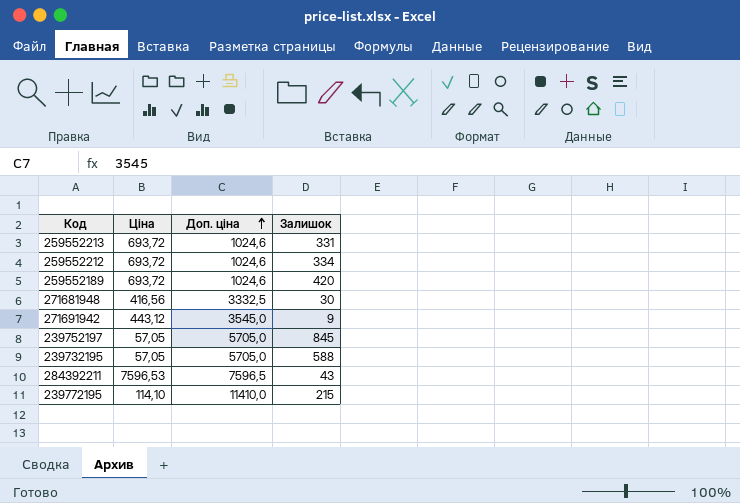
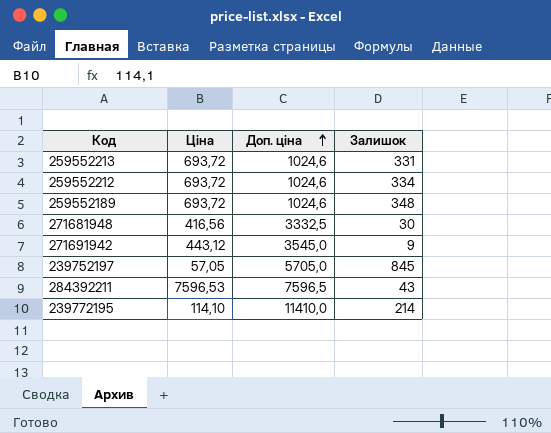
row 239732195: 57,05 | 5705,0 | 588 -> none
259552189 | Залишок: 420 -> 348
239772195 | Залишок: 215 -> 214

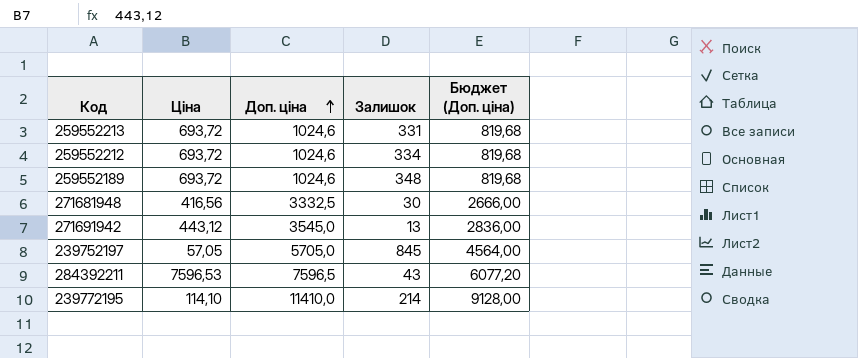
column Бюджет (Доп. ціна) | formula: none -> [Доп. ціна] * 0,8
271691942 | Залишок: 9 -> 13

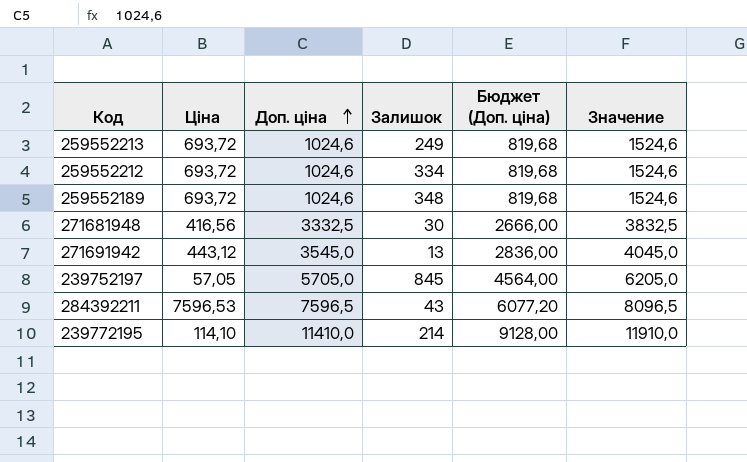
column Значение | formula: none -> [Доп. ціна] + 500
259552213 | Залишок: 331 -> 249

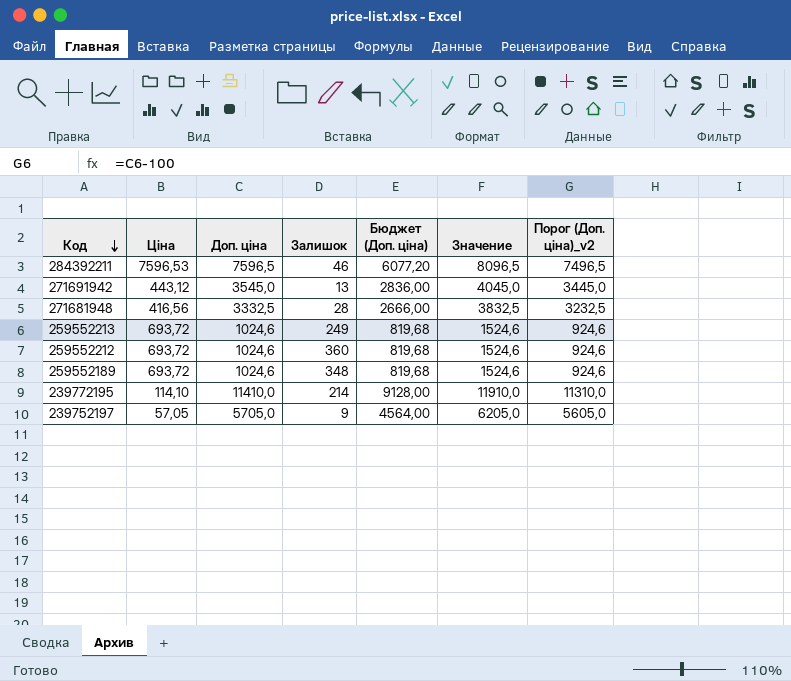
row order: Доп. ціна ascending -> Код descending
column Порог (Доп. ціна)_v2 | formula: none -> [Доп. ціна] - 100
284392211 | Залишок: 43 -> 46
271681948 | Залишок: 30 -> 28
259552212 | Залишок: 334 -> 360
239752197 | Залишок: 845 -> 9

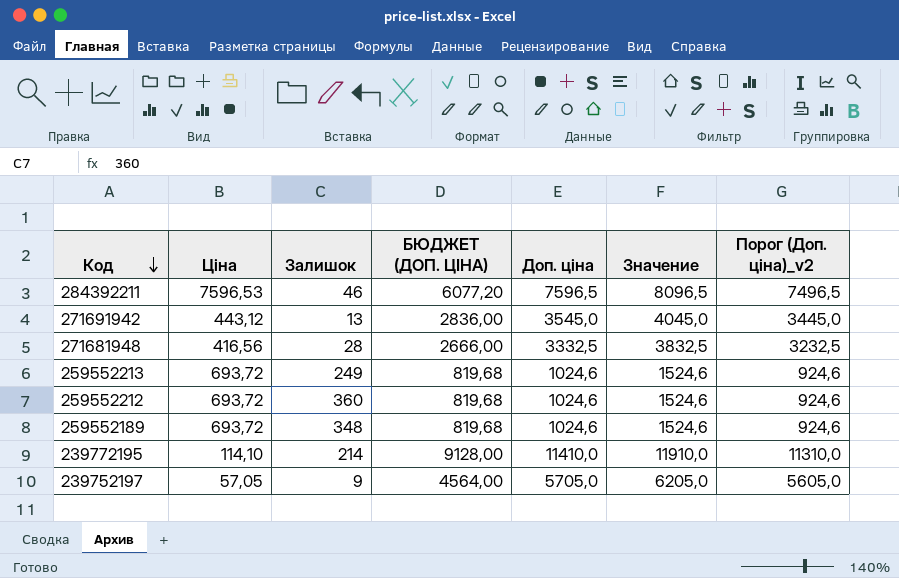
column name: Бюджет (Доп. ціна) -> БЮДЖЕТ (ДОП. ЦІНА)
column Доп. ціна | position: 3 -> 5

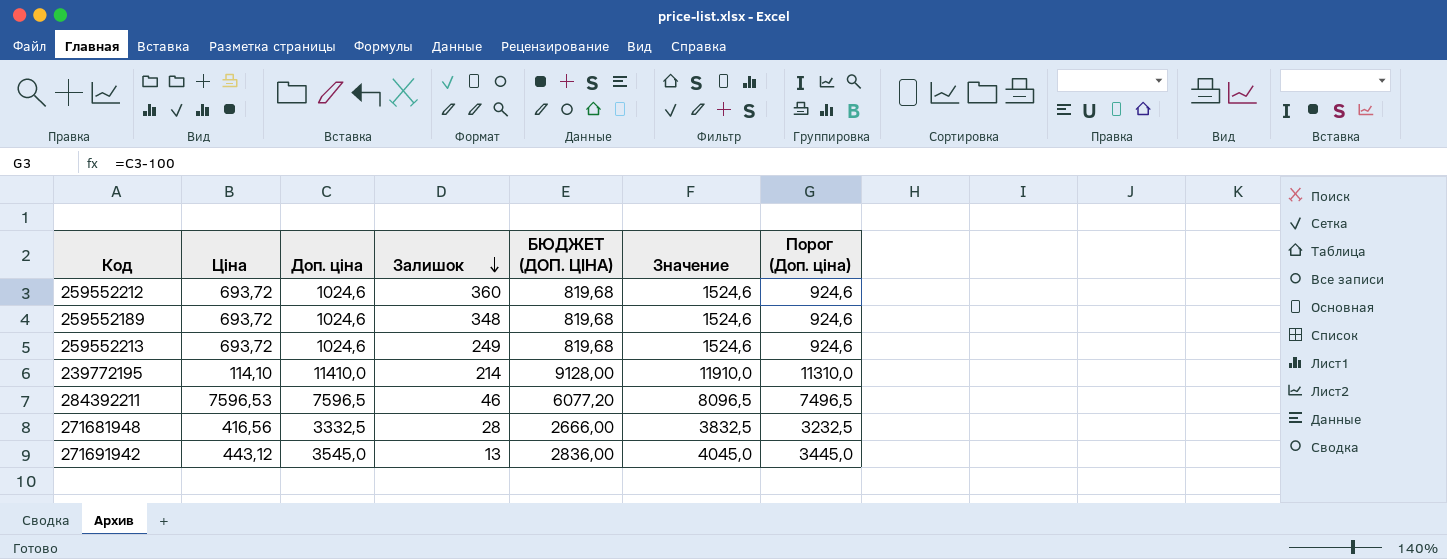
row order: Код descending -> Залишок descending
column Доп. ціна | position: 5 -> 3
column name: Порог (Доп. ціна)_v2 -> Порог (Доп. ціна)
row 239752197: 57,05 | 9 | 4564,00 | 5705,0 | 6205,0 | 5605,0 -> none

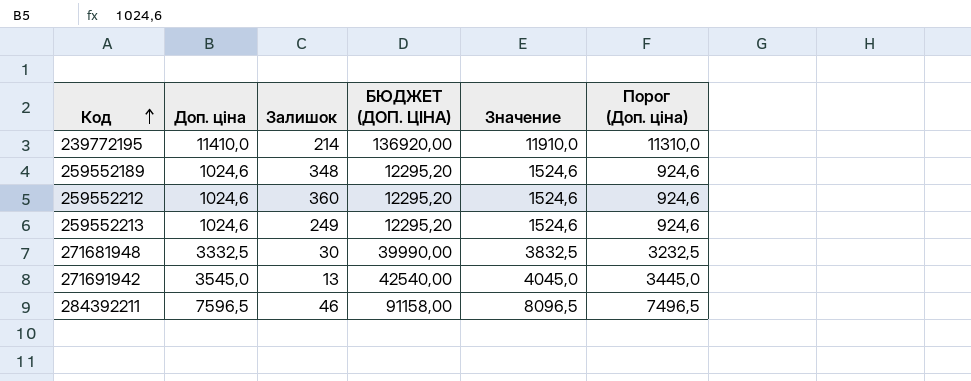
row order: Залишок descending -> Код ascending
column Ціна | position: 2 -> none
column БЮДЖЕТ (ДОП. ЦІНА) | formula: [Доп. ціна] * 0,8 -> [Доп. ціна] * 12
271681948 | Залишок: 28 -> 30

